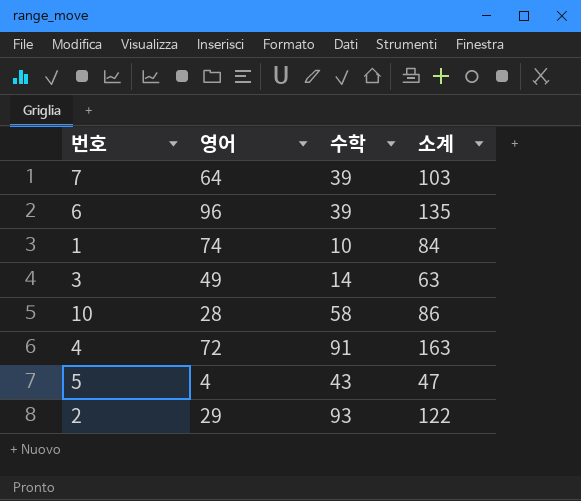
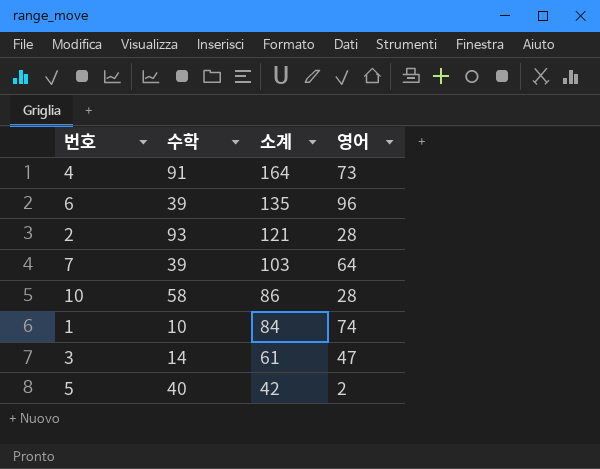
row order: none -> 소계 descending
column 영어 | position: 2 -> 4
4 | 소계: 163 -> 164
4 | 영어: 72 -> 73
2 | 소계: 122 -> 121
2 | 영어: 29 -> 28
3 | 소계: 63 -> 61
3 | 영어: 49 -> 47
5 | 수학: 43 -> 40
5 | 소계: 47 -> 42
5 | 영어: 4 -> 2

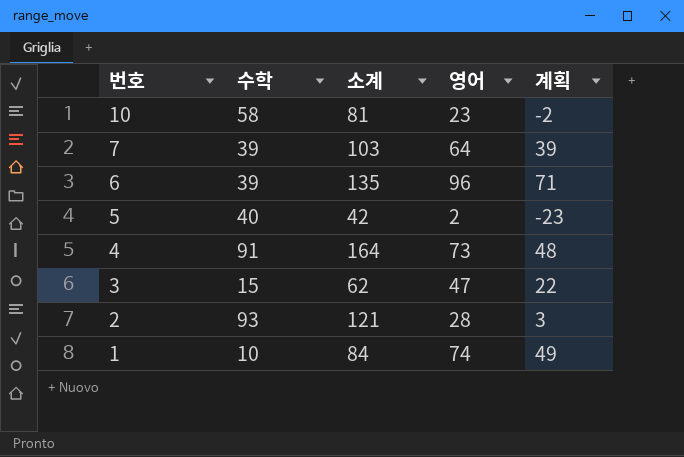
row order: 소계 descending -> 번호 descending
column 계획 | formula: none -> [영어] - 25
10 | 소계: 86 -> 81
10 | 영어: 28 -> 23
3 | 수학: 14 -> 15
3 | 소계: 61 -> 62

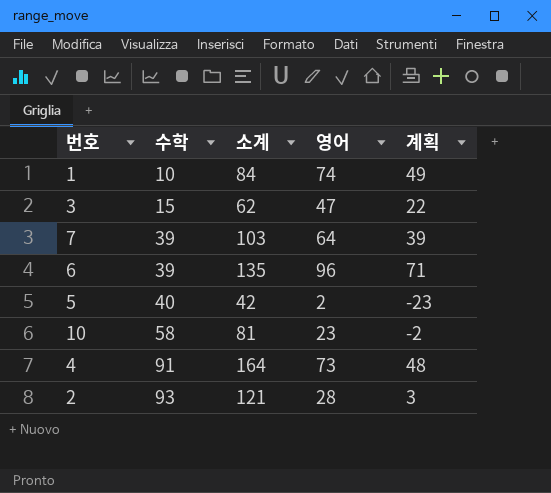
row order: 번호 descending -> 수학 ascending

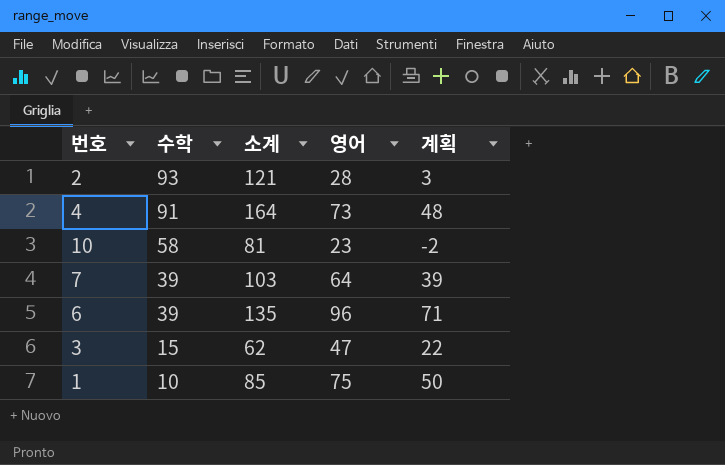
row order: 수학 ascending -> 수학 descending
row 5: 40 | 42 | 2 | -23 -> none
1 | 소계: 84 -> 85
1 | 영어: 74 -> 75
1 | 계획: 49 -> 50

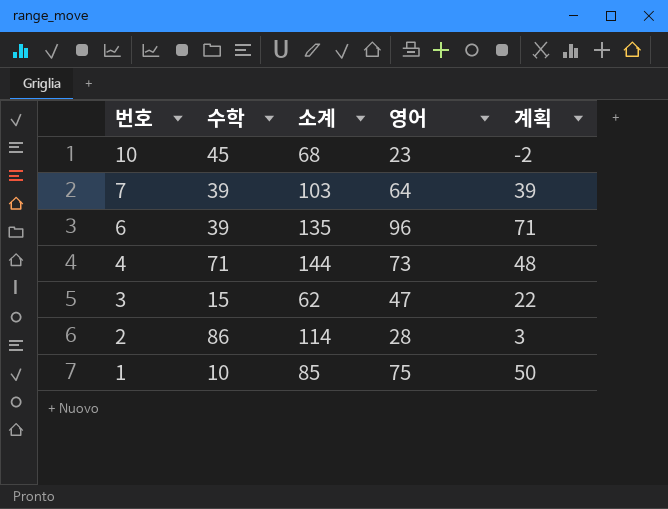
row order: 수학 descending -> 번호 descending
10 | 수학: 58 -> 45
10 | 소계: 81 -> 68
4 | 수학: 91 -> 71
4 | 소계: 164 -> 144
2 | 수학: 93 -> 86
2 | 소계: 121 -> 114

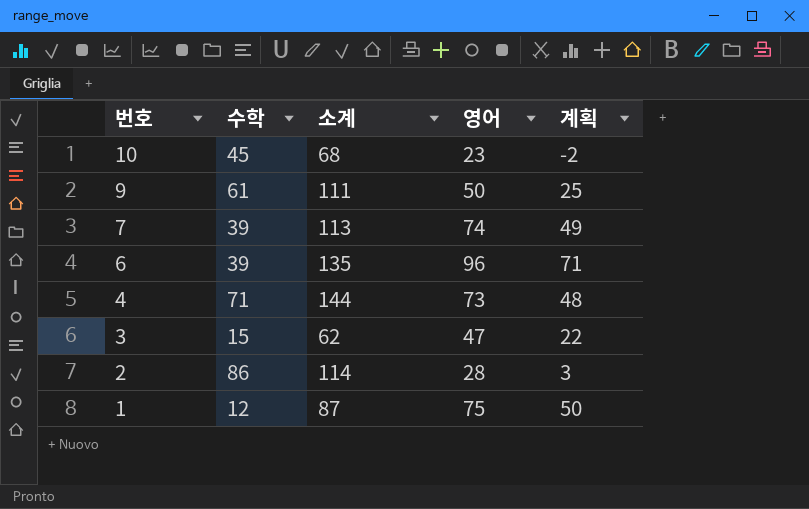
row 9: none -> 61 | 111 | 50 | 25
7 | 소계: 103 -> 113
7 | 영어: 64 -> 74
7 | 계획: 39 -> 49
1 | 수학: 10 -> 12
1 | 소계: 85 -> 87

